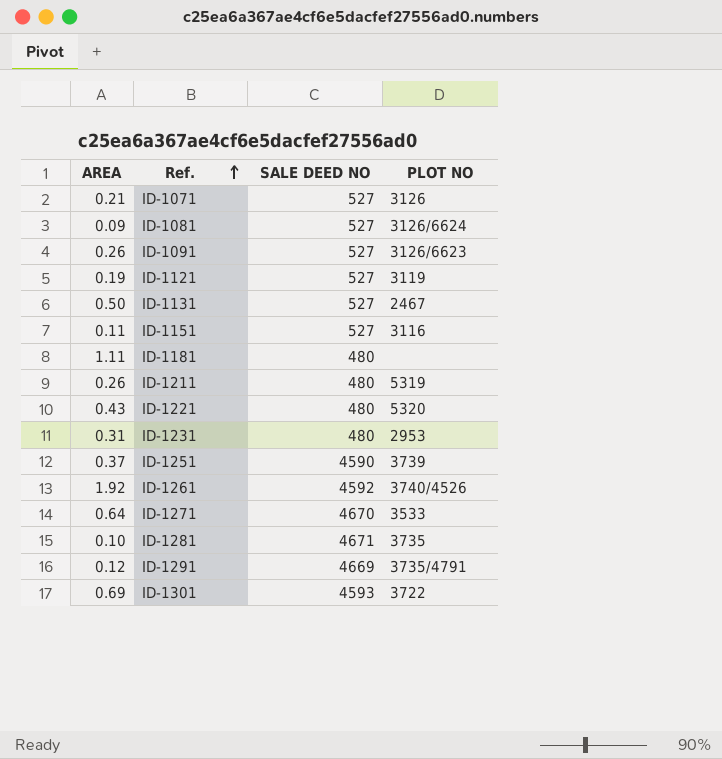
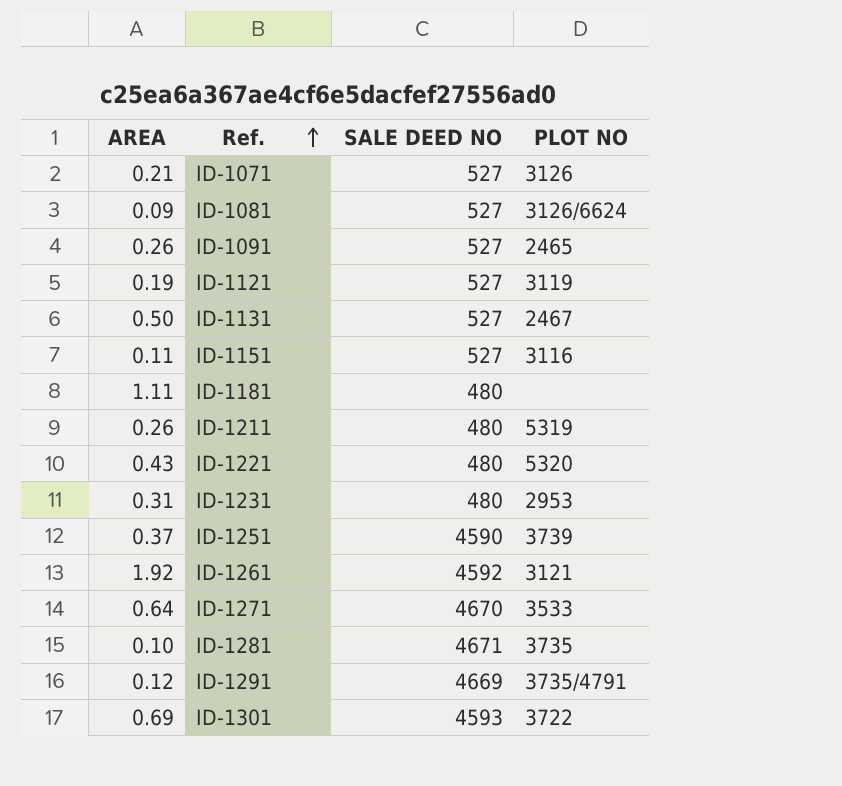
ID-1091 | PLOT NO: 3126/6623 -> 2465
ID-1261 | PLOT NO: 3740/4526 -> 3121

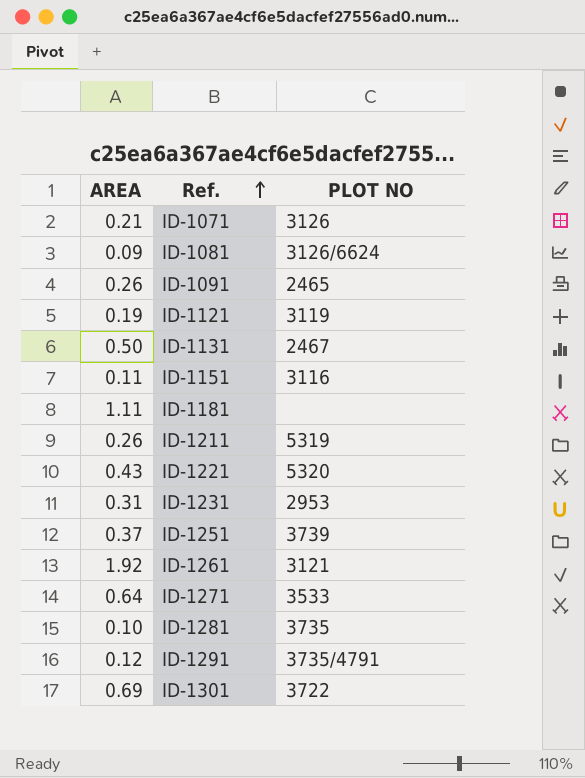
column SALE DEED NO | position: 3 -> none

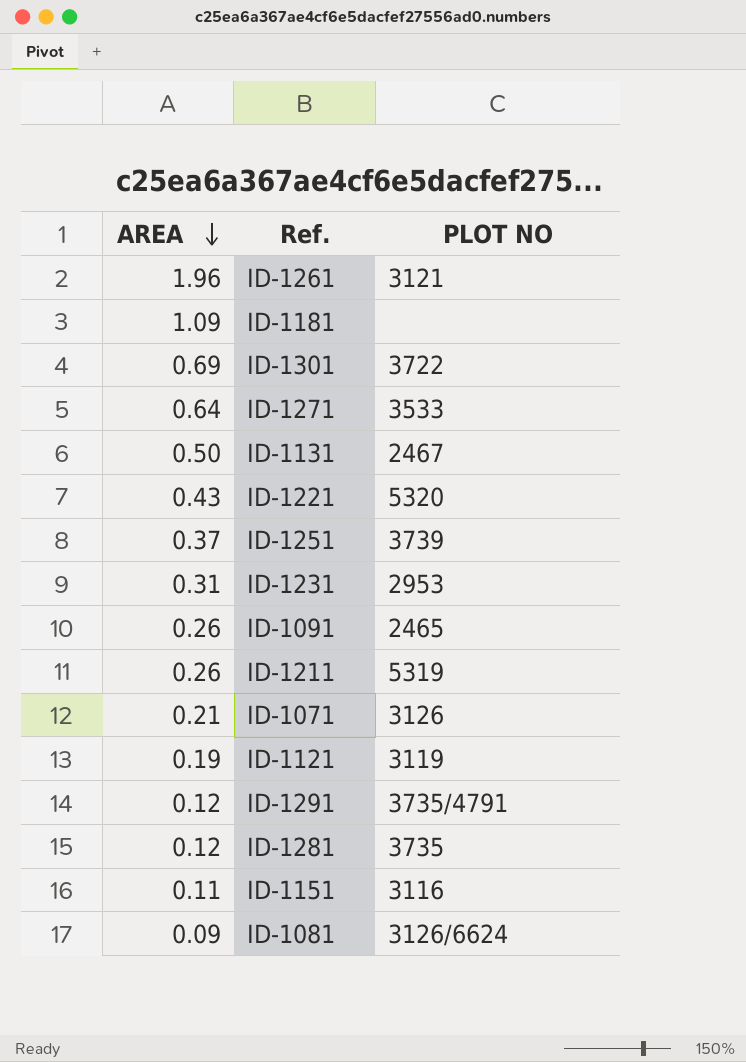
row order: Ref. ascending -> AREA descending
ID-1261 | AREA: 1.92 -> 1.96
ID-1181 | AREA: 1.11 -> 1.09
ID-1281 | AREA: 0.10 -> 0.12

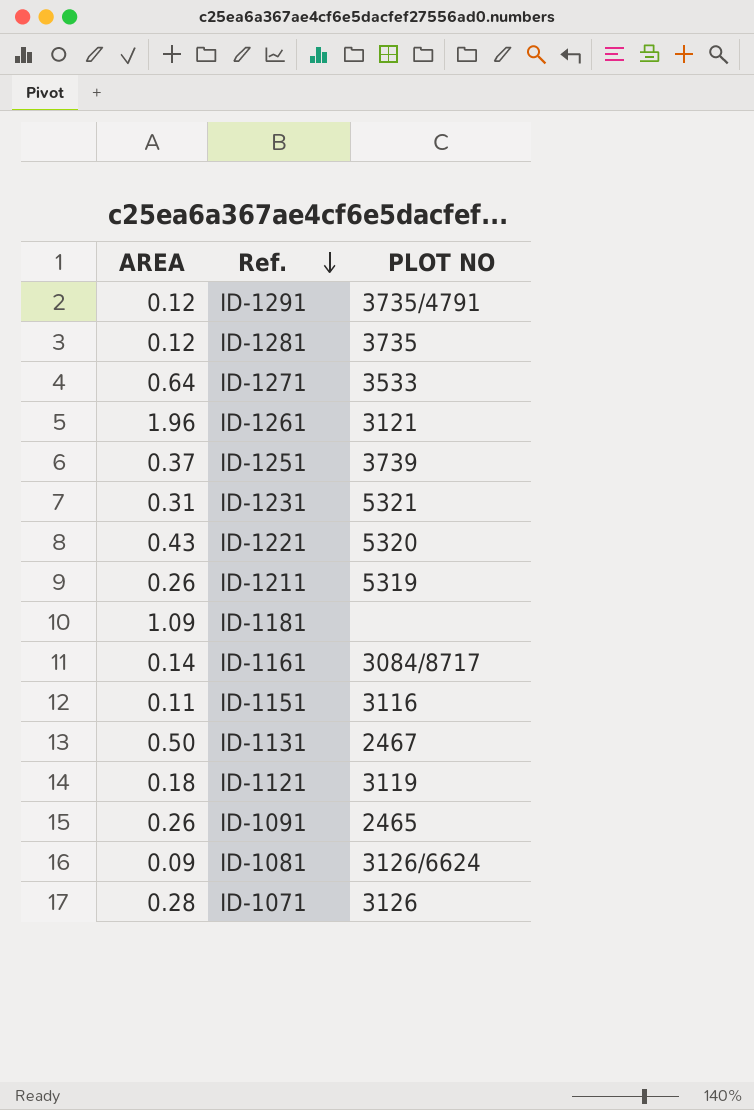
row order: AREA descending -> Ref. descending
row ID-1301: 0.69 | 3722 -> none
ID-1231 | PLOT NO: 2953 -> 5321
row ID-1161: none -> 0.14 | 3084/8717
ID-1121 | AREA: 0.19 -> 0.18
ID-1071 | AREA: 0.21 -> 0.28

